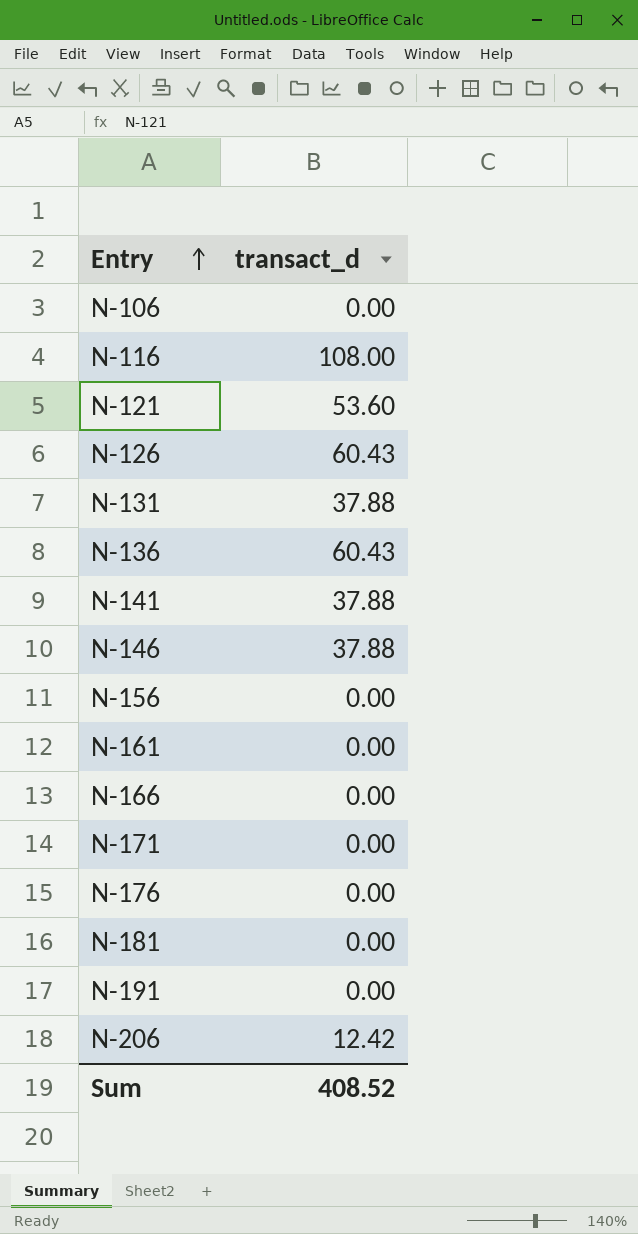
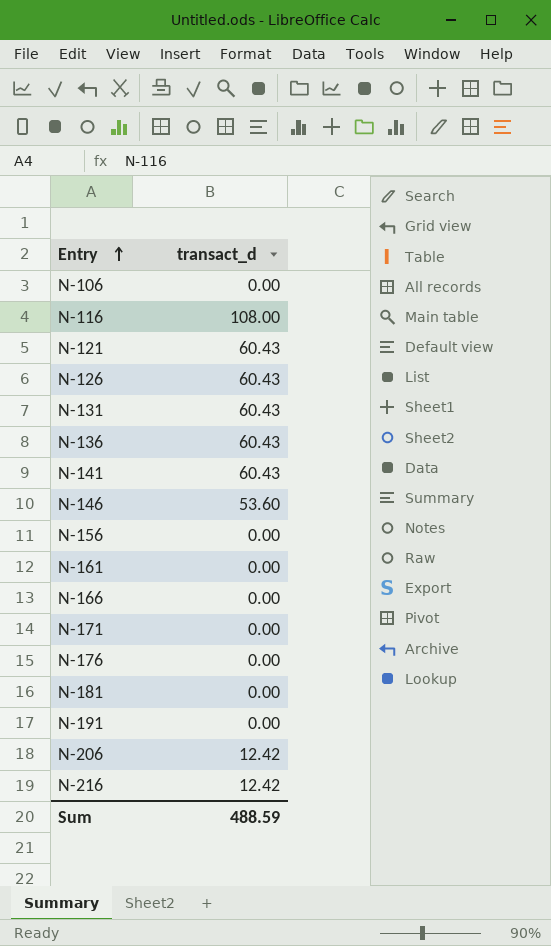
N-121 | transact_d: 53.60 -> 60.43
N-131 | transact_d: 37.88 -> 60.43
N-141 | transact_d: 37.88 -> 60.43
N-146 | transact_d: 37.88 -> 53.60
row N-216: none -> 12.42
Sum | transact_d: 408.52 -> 488.59

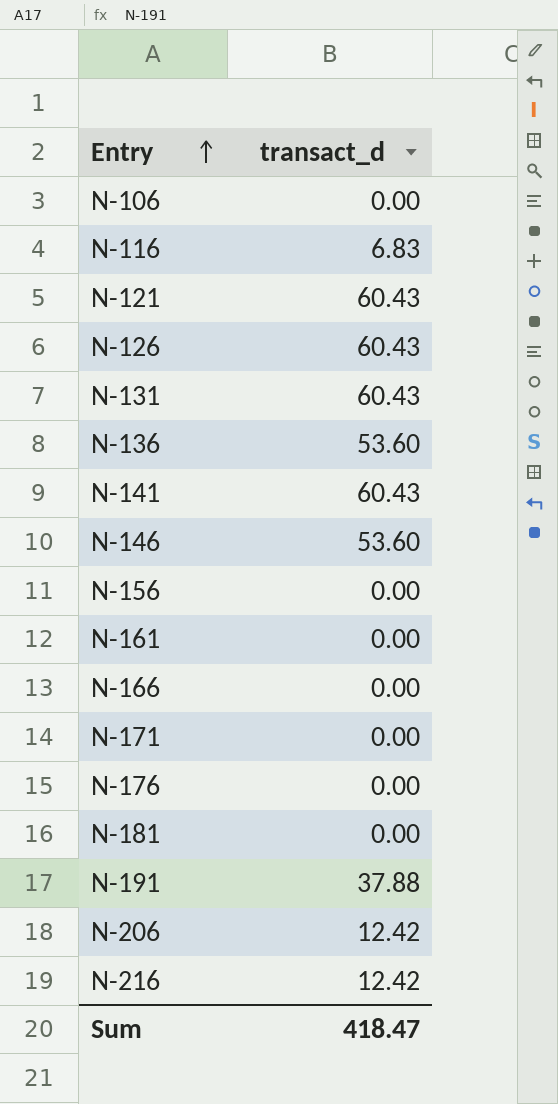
N-116 | transact_d: 108.00 -> 6.83
N-136 | transact_d: 60.43 -> 53.60
N-191 | transact_d: 0.00 -> 37.88
Sum | transact_d: 488.59 -> 418.47

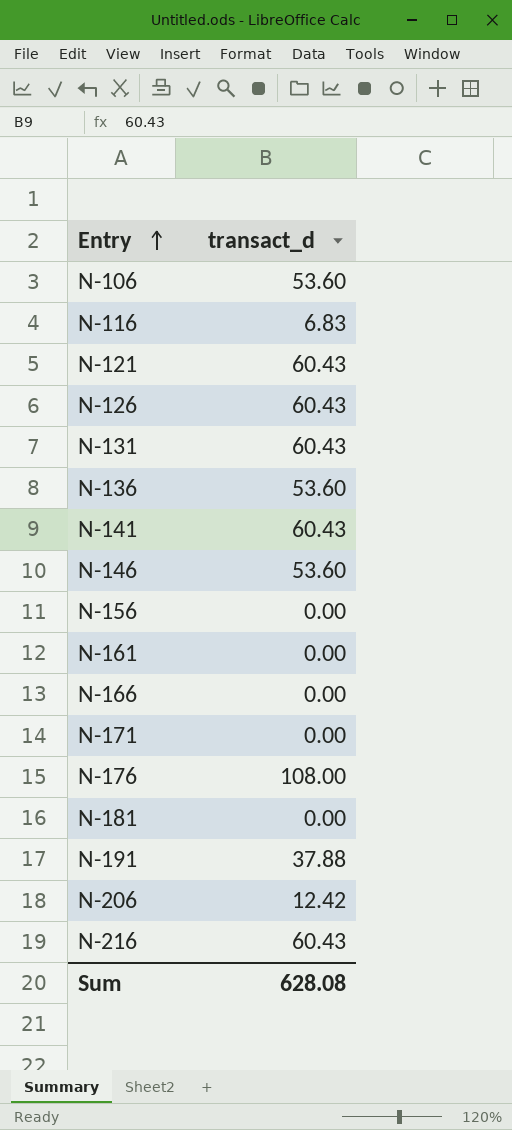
N-106 | transact_d: 0.00 -> 53.60
N-176 | transact_d: 0.00 -> 108.00
N-216 | transact_d: 12.42 -> 60.43
Sum | transact_d: 418.47 -> 628.08

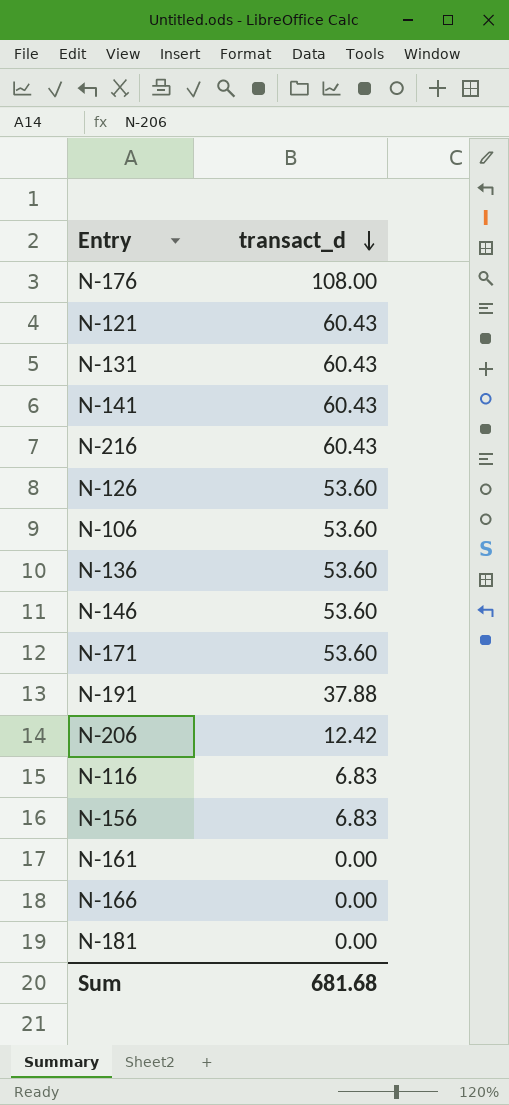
row order: Entry ascending -> transact_d descending
N-126 | transact_d: 60.43 -> 53.60
N-171 | transact_d: 0.00 -> 53.60
N-156 | transact_d: 0.00 -> 6.83
Sum | transact_d: 628.08 -> 681.68

